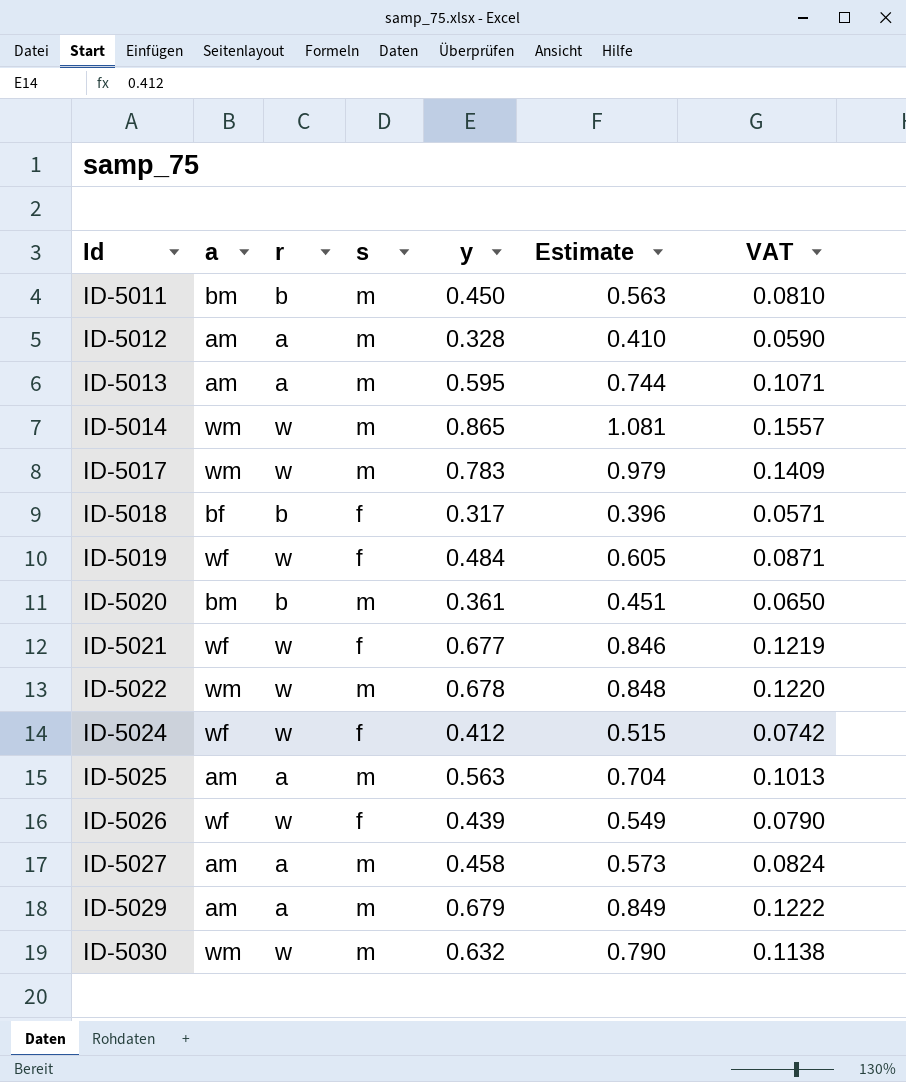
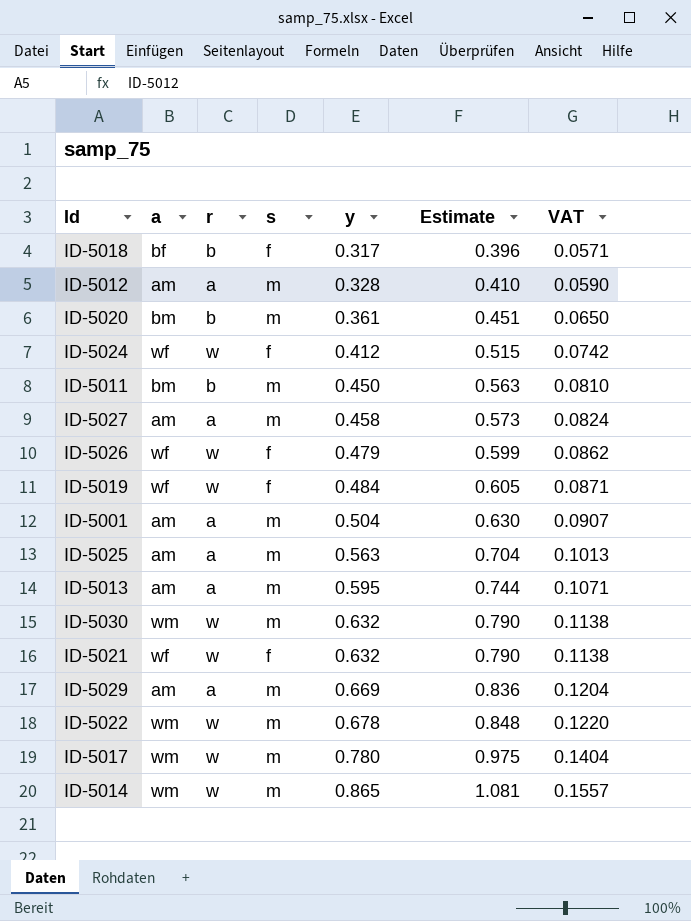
row order: Id ascending -> y ascending
ID-5026 | y: 0.439 -> 0.479
ID-5026 | Estimate: 0.549 -> 0.599
ID-5026 | VAT: 0.0790 -> 0.0862
row ID-5001: none -> am | a | m | 0.504 | 0.630 | 0.0907
ID-5021 | y: 0.677 -> 0.632
ID-5021 | Estimate: 0.846 -> 0.790
ID-5021 | VAT: 0.1219 -> 0.1138
ID-5029 | y: 0.679 -> 0.669
ID-5029 | Estimate: 0.849 -> 0.836
ID-5029 | VAT: 0.1222 -> 0.1204
ID-5017 | y: 0.783 -> 0.780
ID-5017 | Estimate: 0.979 -> 0.975
ID-5017 | VAT: 0.1409 -> 0.1404

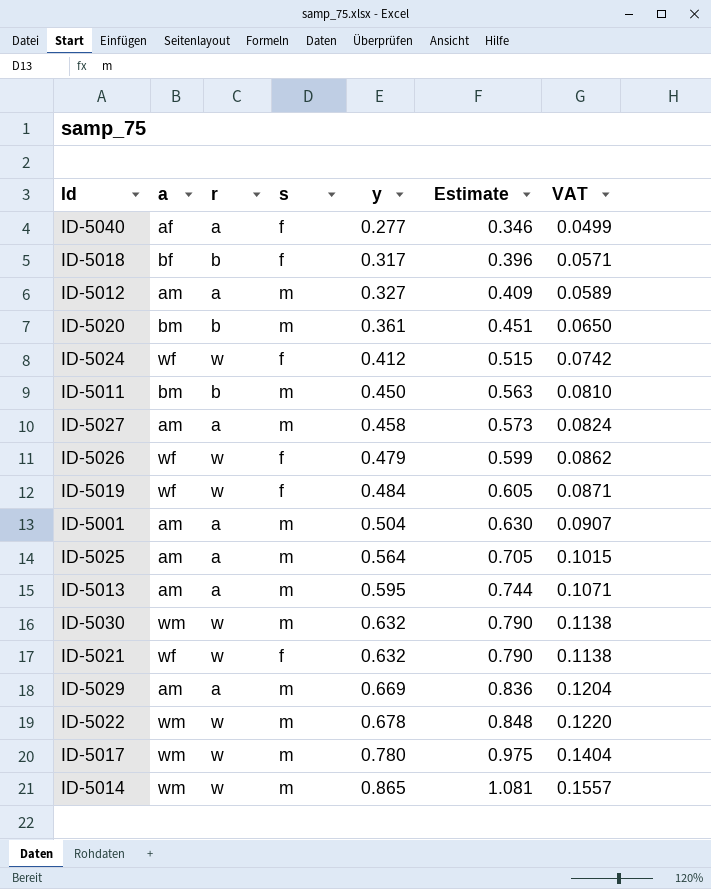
row ID-5040: none -> af | a | f | 0.277 | 0.346 | 0.0499
ID-5012 | y: 0.328 -> 0.327
ID-5012 | Estimate: 0.410 -> 0.409
ID-5012 | VAT: 0.0590 -> 0.0589
ID-5025 | y: 0.563 -> 0.564
ID-5025 | Estimate: 0.704 -> 0.705
ID-5025 | VAT: 0.1013 -> 0.1015

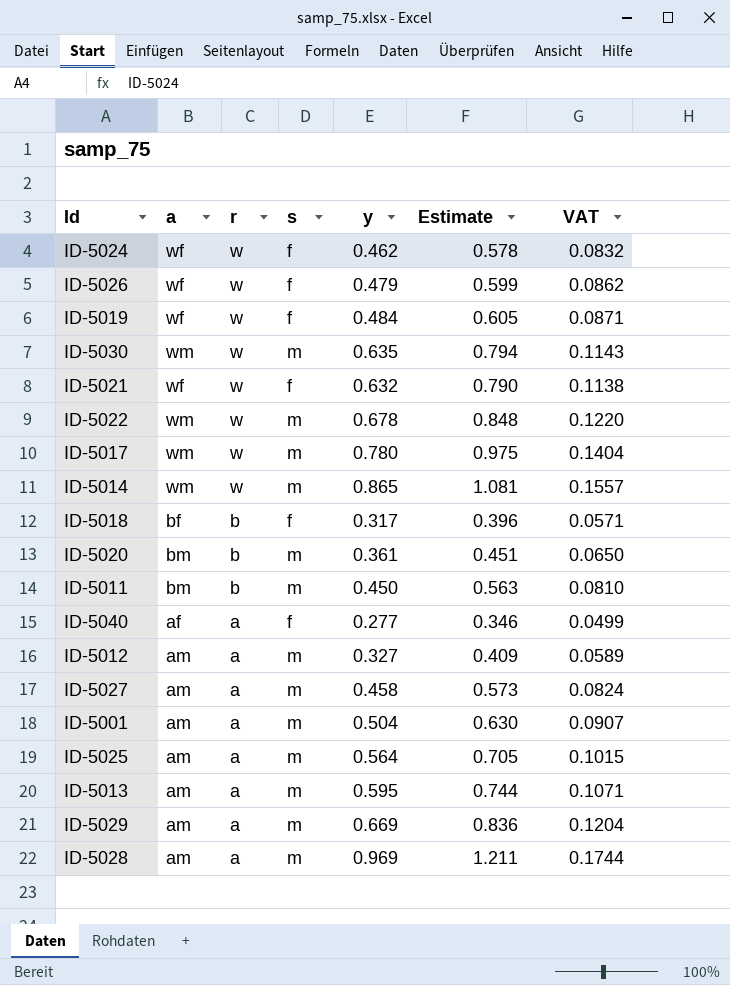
row order: y ascending -> r descending
ID-5024 | y: 0.412 -> 0.462
ID-5024 | Estimate: 0.515 -> 0.578
ID-5024 | VAT: 0.0742 -> 0.0832
ID-5030 | y: 0.632 -> 0.635
ID-5030 | Estimate: 0.790 -> 0.794
ID-5030 | VAT: 0.1138 -> 0.1143
row ID-5028: none -> am | a | m | 0.969 | 1.211 | 0.1744

